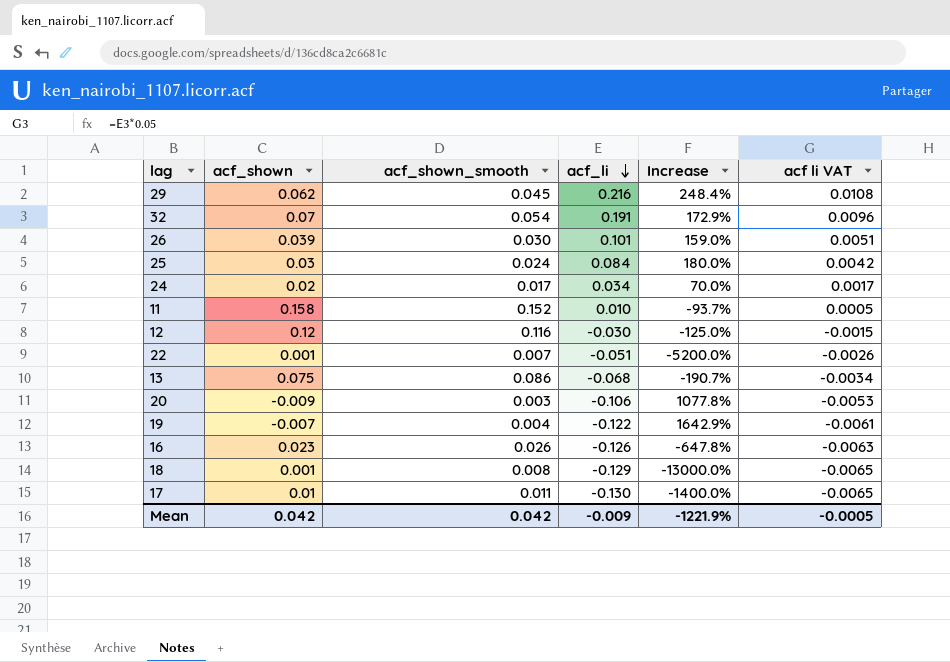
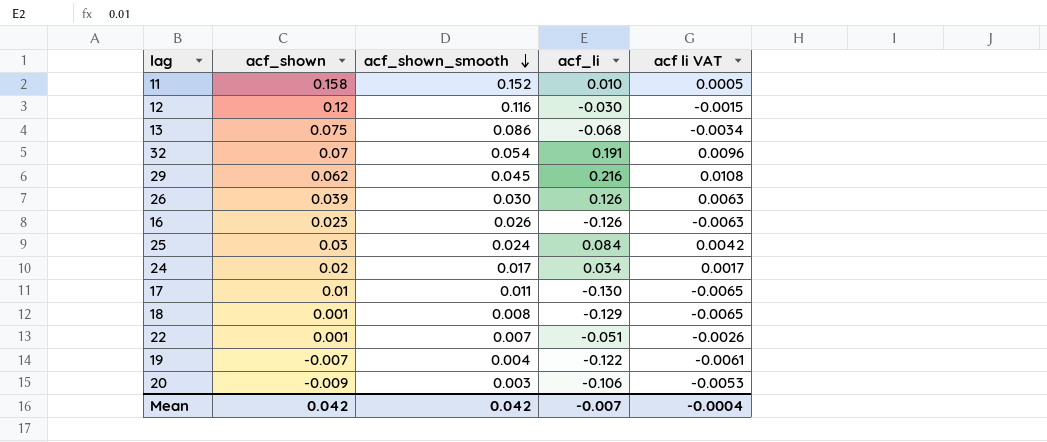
row order: acf_li descending -> acf_shown_smooth descending
column Increase | formula: ([acf_li] - [acf_shown]) / [acf_shown] -> none
26 | acf_li: 0.101 -> 0.126
26 | acf li VAT: 0.0051 -> 0.0063
Mean | acf_li: -0.009 -> -0.007
Mean | acf li VAT: -0.0005 -> -0.0004

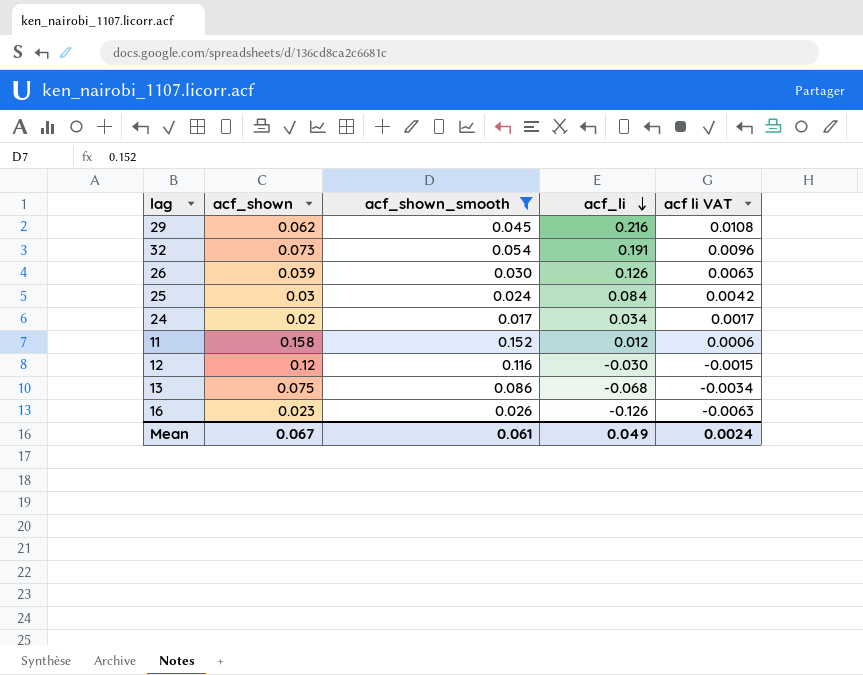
filter: none -> acf_shown_smooth >= 0.017
row order: acf_shown_smooth descending -> acf_li descending
32 | acf_shown: 0.07 -> 0.073
11 | acf_li: 0.010 -> 0.012
11 | acf li VAT: 0.0005 -> 0.0006
Mean | acf_shown: 0.042 -> 0.067
Mean | acf_shown_smooth: 0.042 -> 0.061
Mean | acf_li: -0.007 -> 0.049
Mean | acf li VAT: -0.0004 -> 0.0024

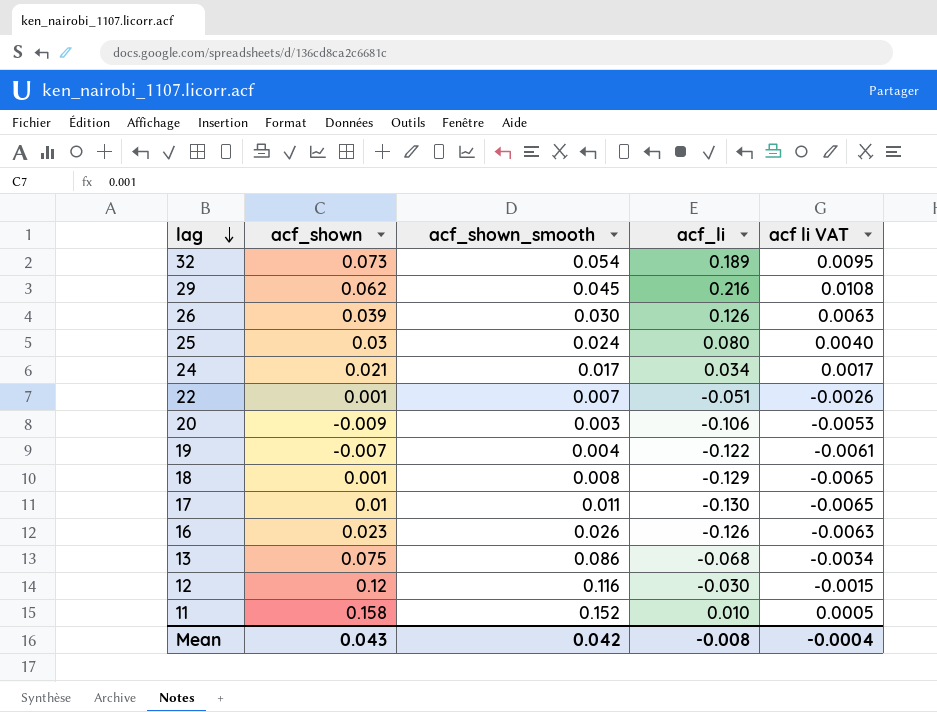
filter: acf_shown_smooth >= 0.017 -> none
row order: acf_li descending -> lag descending
32 | acf_li: 0.191 -> 0.189
32 | acf li VAT: 0.0096 -> 0.0095
25 | acf_li: 0.084 -> 0.080
25 | acf li VAT: 0.0042 -> 0.0040
24 | acf_shown: 0.02 -> 0.021
11 | acf_li: 0.012 -> 0.010
11 | acf li VAT: 0.0006 -> 0.0005
Mean | acf_shown: 0.067 -> 0.043
Mean | acf_shown_smooth: 0.061 -> 0.042
Mean | acf_li: 0.049 -> -0.008
Mean | acf li VAT: 0.0024 -> -0.0004

